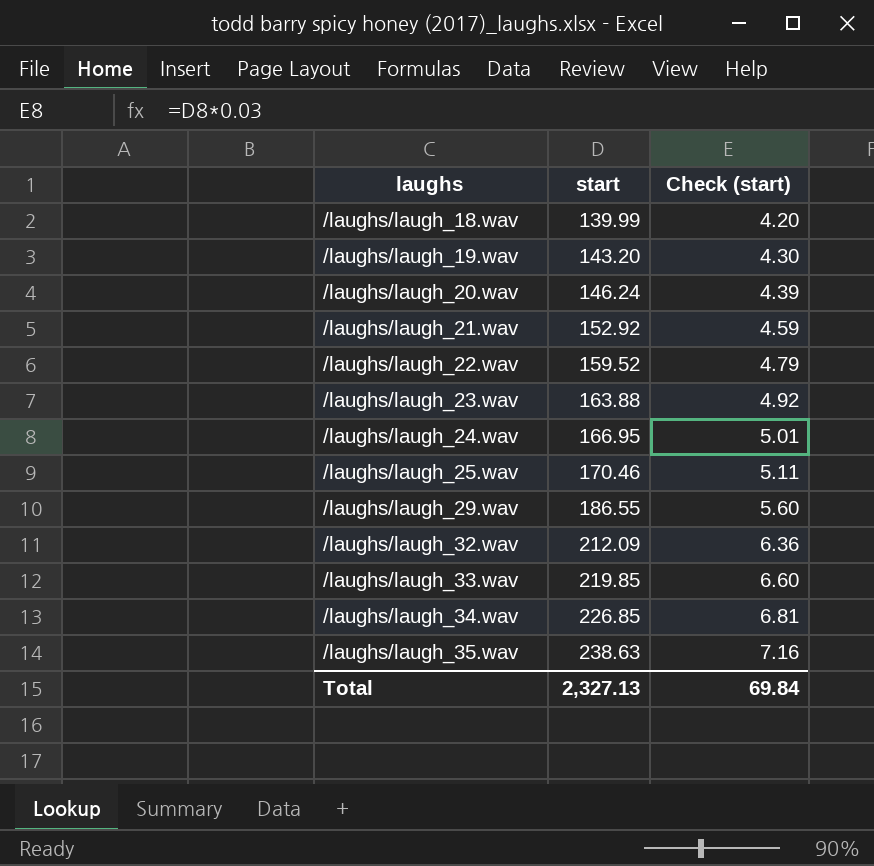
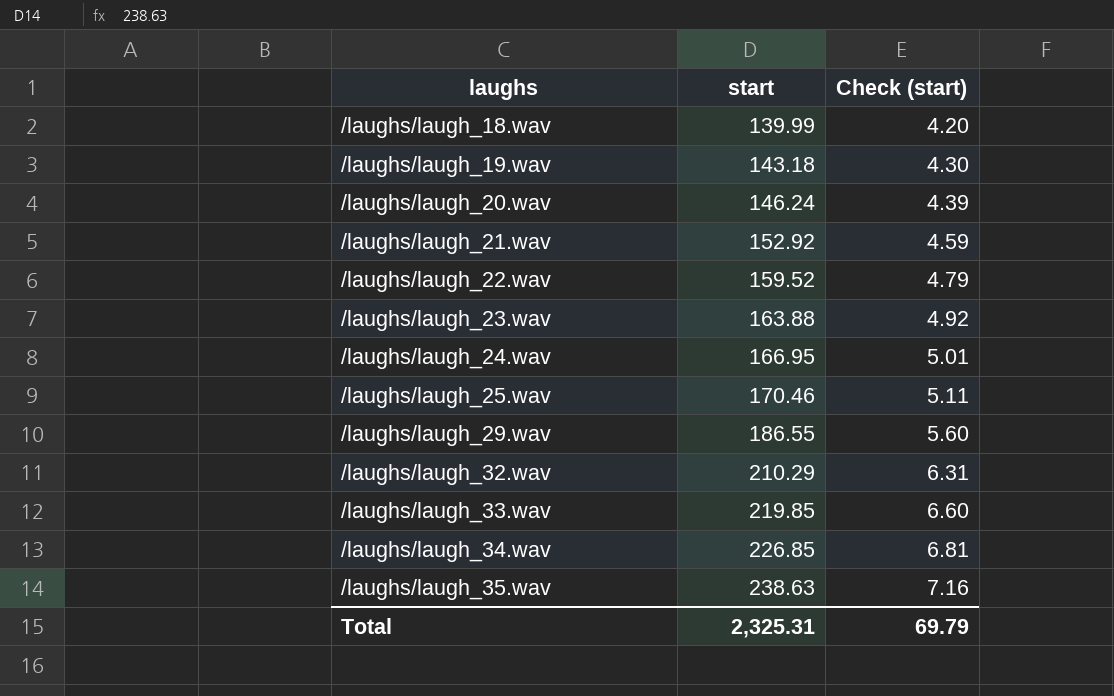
/laughs/laugh_19.wav | start: 143.20 -> 143.18
/laughs/laugh_32.wav | start: 212.09 -> 210.29
/laughs/laugh_32.wav | Check (start): 6.36 -> 6.31
Total | start: 2,327.13 -> 2,325.31
Total | Check (start): 69.84 -> 69.79

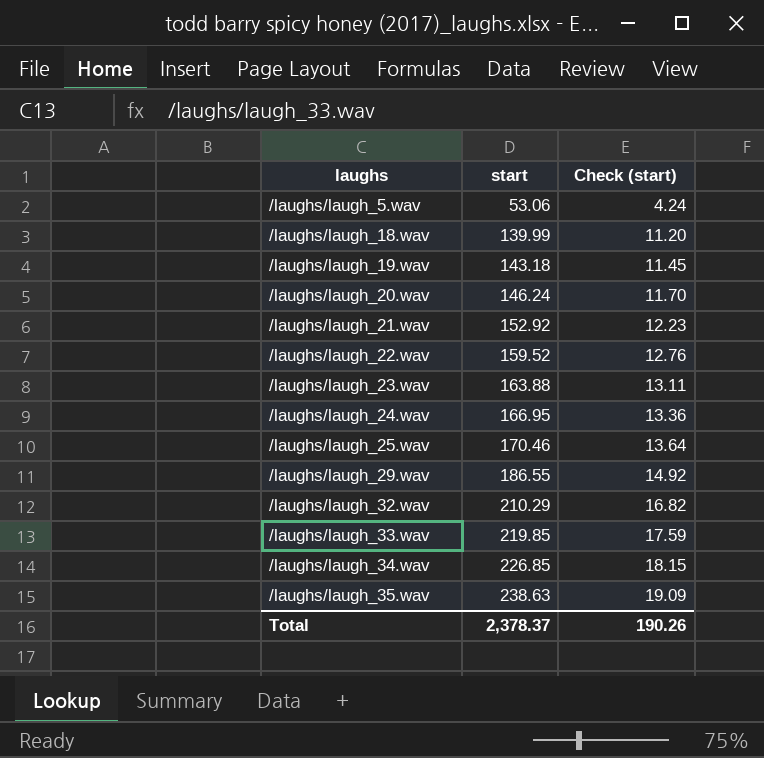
column Check (start) | formula: [start] * 0.03 -> [start] * 0.08
row /laughs/laugh_5.wav: none -> 53.06 | 4.24
Total | start: 2,325.31 -> 2,378.37
Total | Check (start): 69.79 -> 190.26

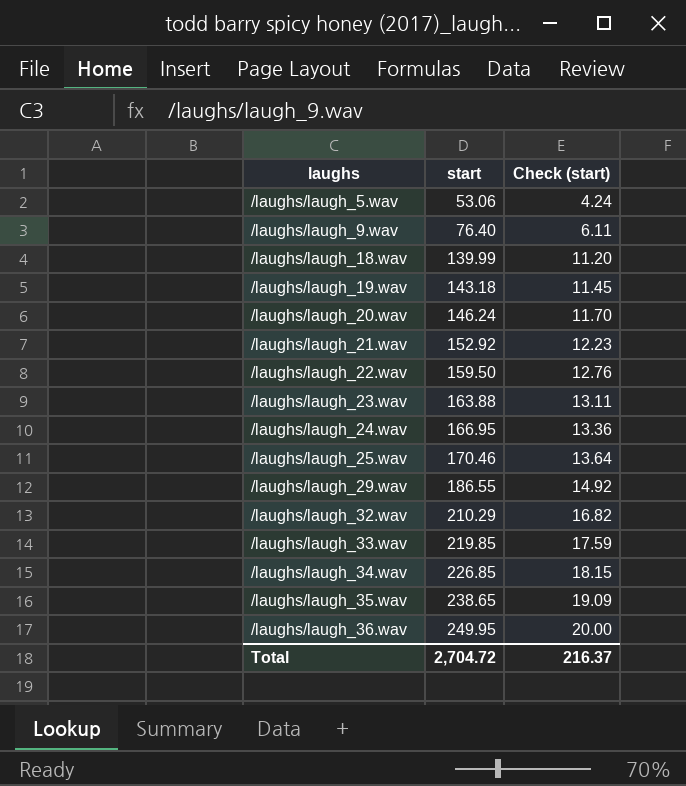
row /laughs/laugh_9.wav: none -> 76.40 | 6.11
/laughs/laugh_22.wav | start: 159.52 -> 159.50
/laughs/laugh_35.wav | start: 238.63 -> 238.65
row /laughs/laugh_36.wav: none -> 249.95 | 20.00
Total | start: 2,378.37 -> 2,704.72
Total | Check (start): 190.26 -> 216.37

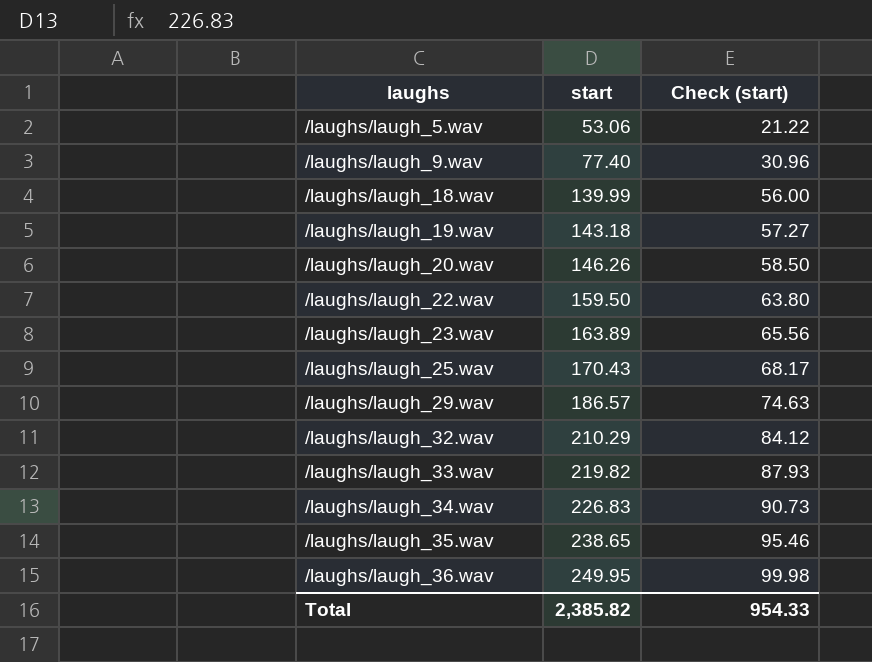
column Check (start) | formula: [start] * 0.08 -> [start] * 0.4
row /laughs/laugh_21.wav: 152.92 | 12.23 -> none
row /laughs/laugh_24.wav: 166.95 | 13.36 -> none
/laughs/laugh_9.wav | start: 76.40 -> 77.40
/laughs/laugh_20.wav | start: 146.24 -> 146.26
/laughs/laugh_23.wav | start: 163.88 -> 163.89
/laughs/laugh_25.wav | start: 170.46 -> 170.43
/laughs/laugh_29.wav | start: 186.55 -> 186.57
/laughs/laugh_33.wav | start: 219.85 -> 219.82
/laughs/laugh_34.wav | start: 226.85 -> 226.83
Total | start: 2,704.72 -> 2,385.82
Total | Check (start): 216.37 -> 954.33

